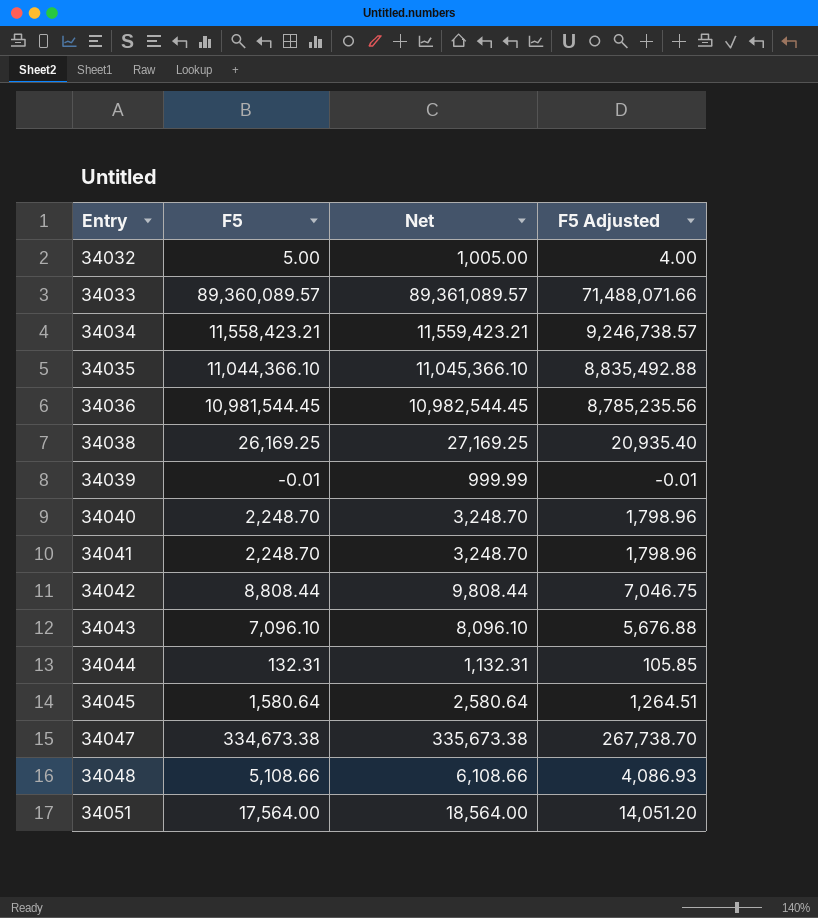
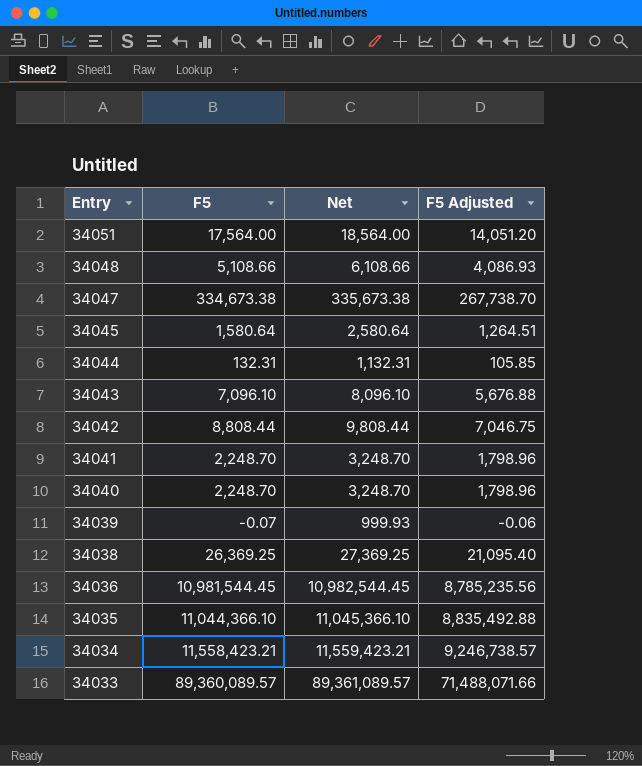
row order: Entry ascending -> Entry descending
row 34032: 5.00 | 1,005.00 | 4.00 -> none
34039 | F5: -0.01 -> -0.07
34039 | Net: 999.99 -> 999.93
34039 | F5 Adjusted: -0.01 -> -0.06
34038 | F5: 26,169.25 -> 26,369.25
34038 | Net: 27,169.25 -> 27,369.25
34038 | F5 Adjusted: 20,935.40 -> 21,095.40

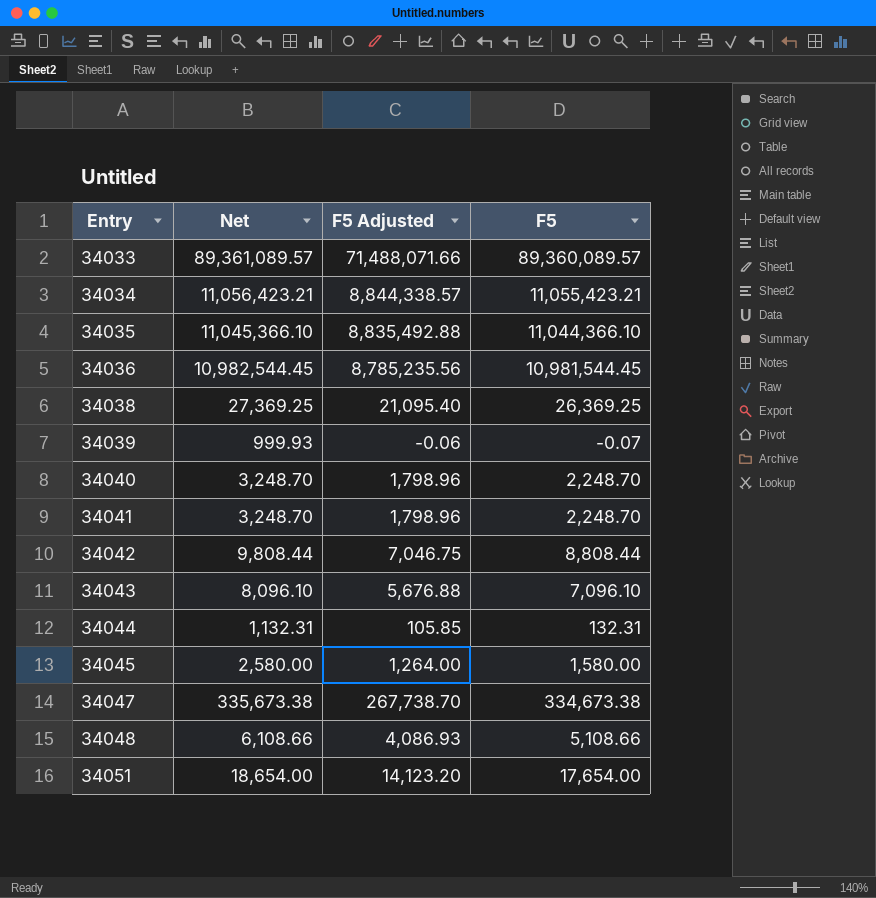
row order: Entry descending -> Entry ascending
column F5 | position: 2 -> 4
34034 | Net: 11,559,423.21 -> 11,056,423.21
34034 | F5 Adjusted: 9,246,738.57 -> 8,844,338.57
34034 | F5: 11,558,423.21 -> 11,055,423.21
34045 | Net: 2,580.64 -> 2,580.00
34045 | F5 Adjusted: 1,264.51 -> 1,264.00
34045 | F5: 1,580.64 -> 1,580.00
34051 | Net: 18,564.00 -> 18,654.00
34051 | F5 Adjusted: 14,051.20 -> 14,123.20
34051 | F5: 17,564.00 -> 17,654.00

